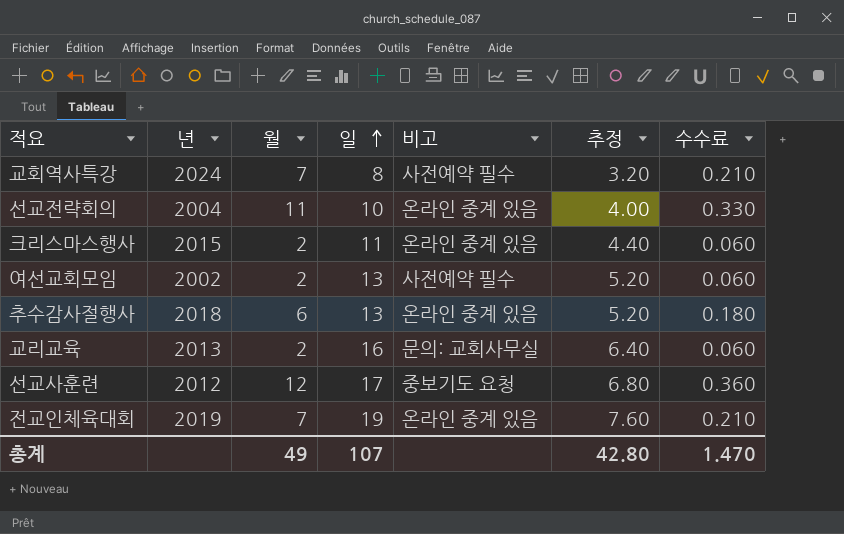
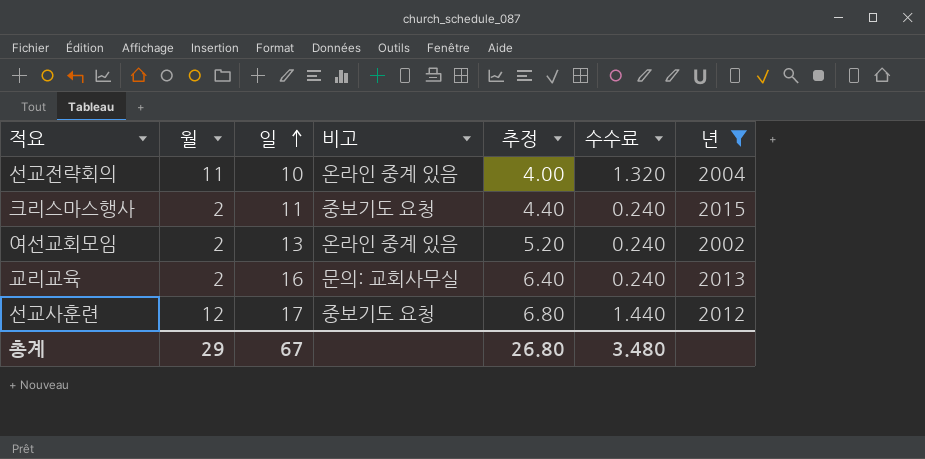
filter: none -> 년 <= 2015
column 수수료 | formula: [월] * 0.03 -> [월] * 0.12
column 년 | position: 2 -> 7
크리스마스행사 | 비고: 온라인 중계 있음 -> 중보기도 요청
여선교회모임 | 비고: 사전예약 필수 -> 온라인 중계 있음
총계 | 월: 49 -> 29
총계 | 일: 107 -> 67
총계 | 추정: 42.80 -> 26.80
총계 | 수수료: 1.470 -> 3.480

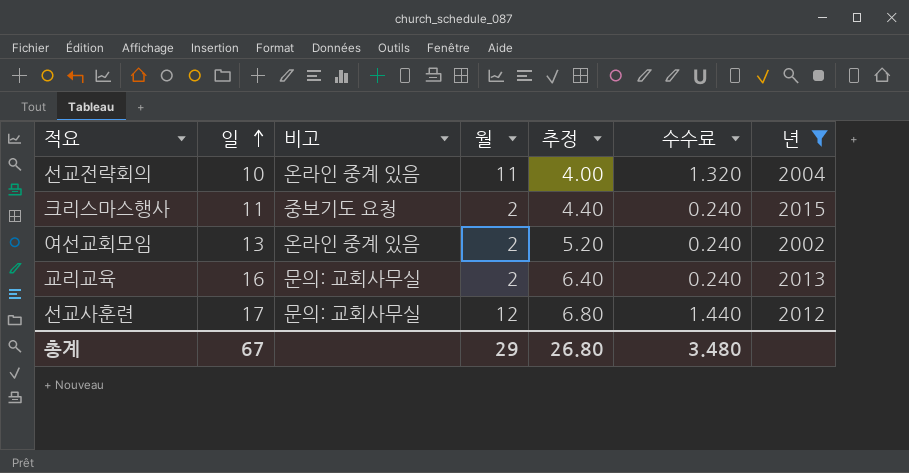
column 월 | position: 2 -> 4
선교사훈련 | 비고: 중보기도 요청 -> 문의: 교회사무실

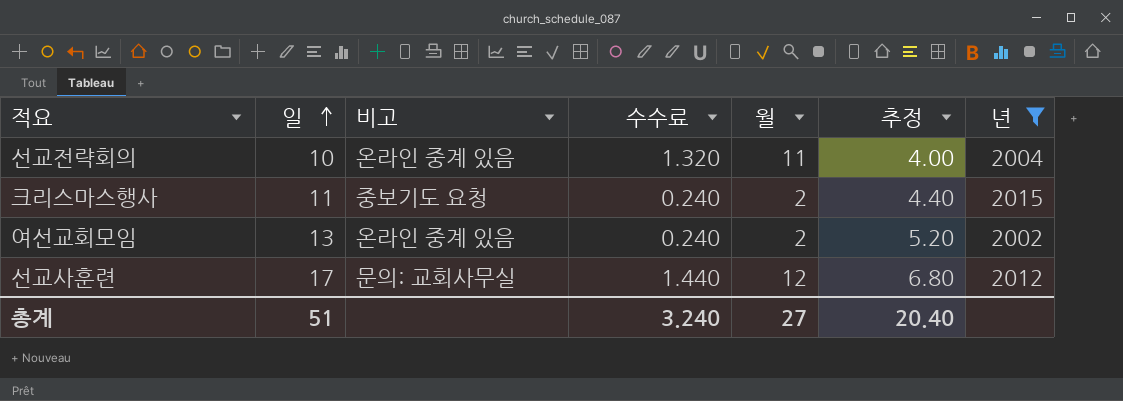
column 수수료 | position: 6 -> 4
row 교리교육: 16 | 문의: 교회사무실 | 2 | 6.40 | 0.240 | 2013 -> none
총계 | 일: 67 -> 51
총계 | 수수료: 3.480 -> 3.240
총계 | 월: 29 -> 27
총계 | 추정: 26.80 -> 20.40

